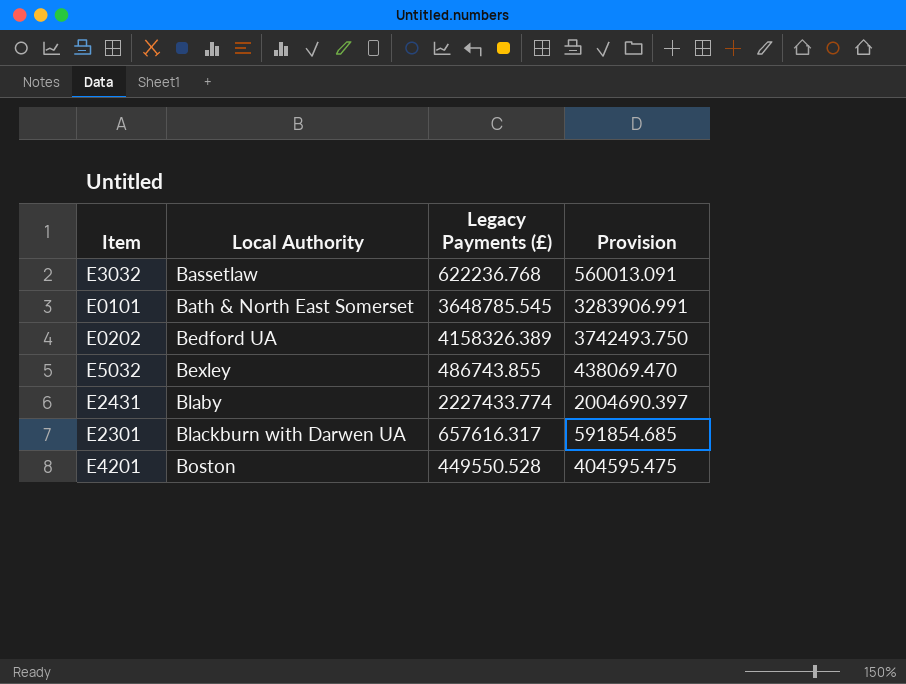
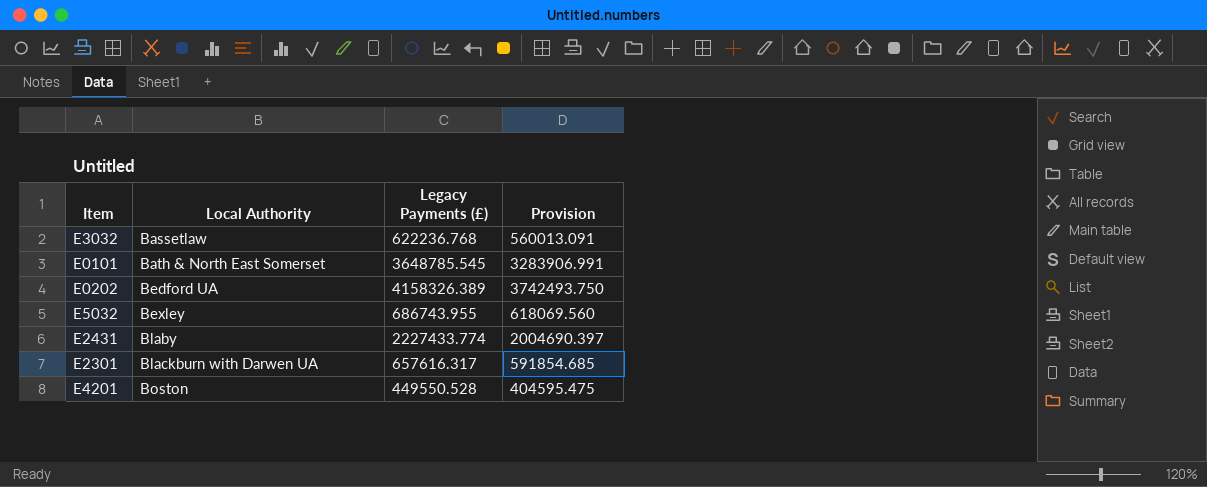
E5032 | Legacy Payments (£): 486743.855 -> 686743.955
E5032 | Provision: 438069.470 -> 618069.560

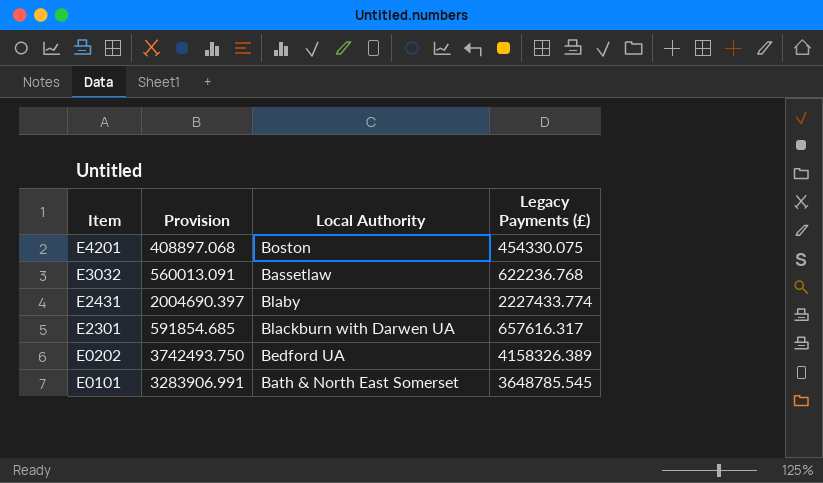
row order: Local Authority ascending -> Item descending
column Provision | position: 4 -> 2
row E5032: Bexley | 686743.955 | 618069.560 -> none
E4201 | Provision: 404595.475 -> 408897.068
E4201 | Legacy Payments (£): 449550.528 -> 454330.075

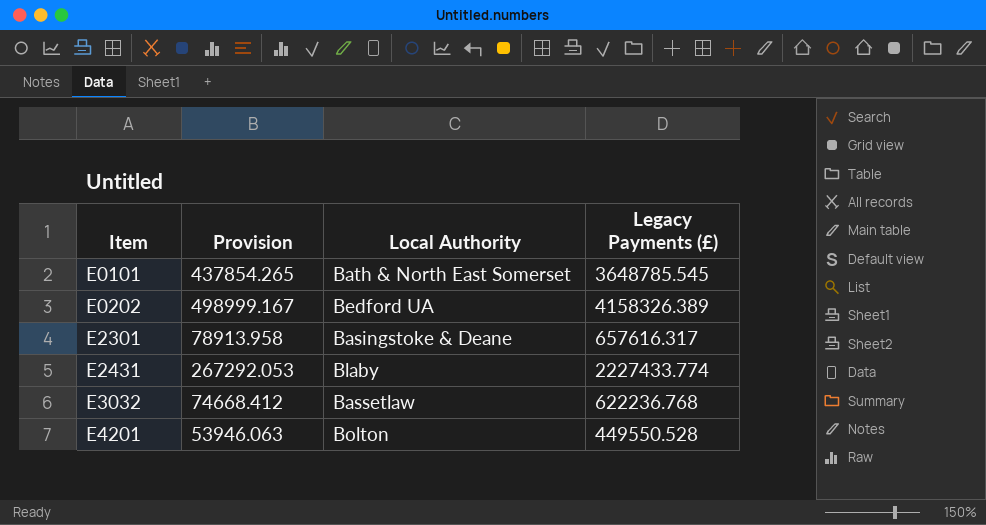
row order: Item descending -> Item ascending
column Provision | formula: [Legacy Payments (£)] * 0.9 -> [Legacy Payments (£)] * 0.12
E2301 | Local Authority: Blackburn with Darwen UA -> Basingstoke & Deane
E4201 | Local Authority: Boston -> Bolton
E4201 | Legacy Payments (£): 454330.075 -> 449550.528

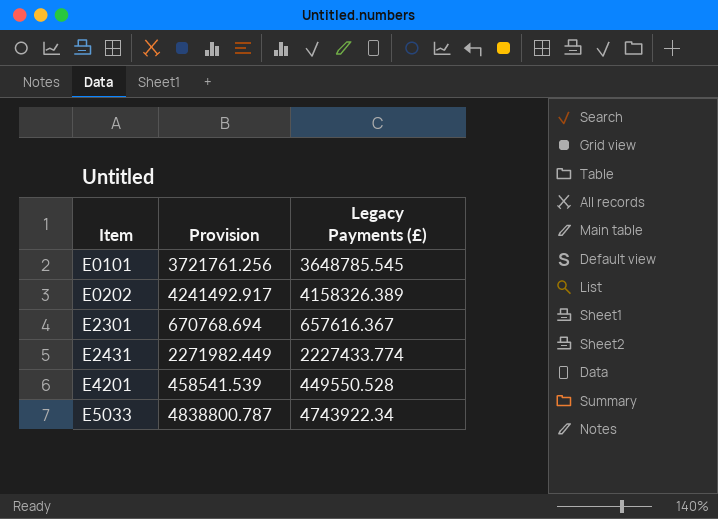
column Local Authority | position: 3 -> none
column Provision | formula: [Legacy Payments (£)] * 0.12 -> [Legacy Payments (£)] * 1.02
row E3032: 74668.412 | Bassetlaw | 622236.768 -> none
E2301 | Legacy Payments (£): 657616.317 -> 657616.367
row E5033: none -> 4838800.787 | 4743922.34

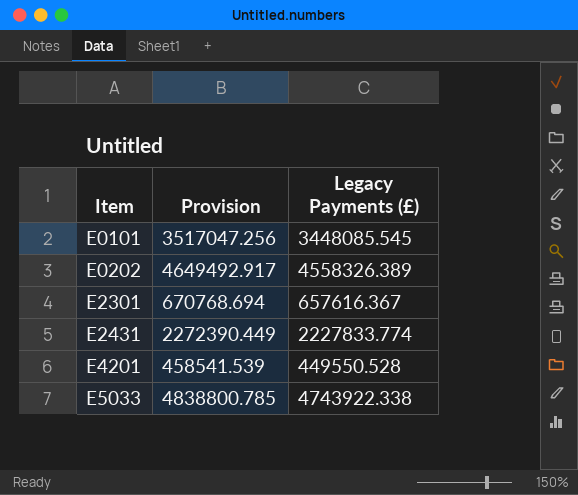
E0101 | Provision: 3721761.256 -> 3517047.256
E0101 | Legacy Payments (£): 3648785.545 -> 3448085.545
E0202 | Provision: 4241492.917 -> 4649492.917
E0202 | Legacy Payments (£): 4158326.389 -> 4558326.389
E2431 | Provision: 2271982.449 -> 2272390.449
E2431 | Legacy Payments (£): 2227433.774 -> 2227833.774
E5033 | Provision: 4838800.787 -> 4838800.785
E5033 | Legacy Payments (£): 4743922.34 -> 4743922.338

